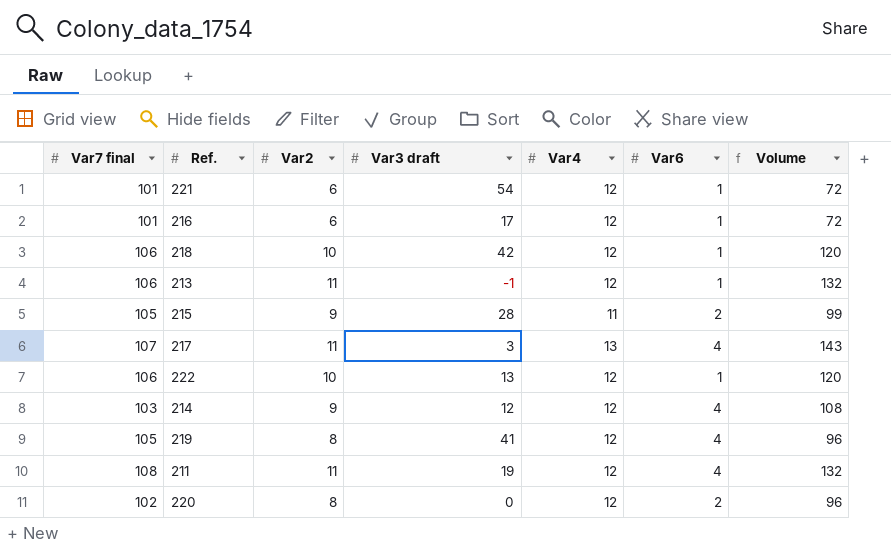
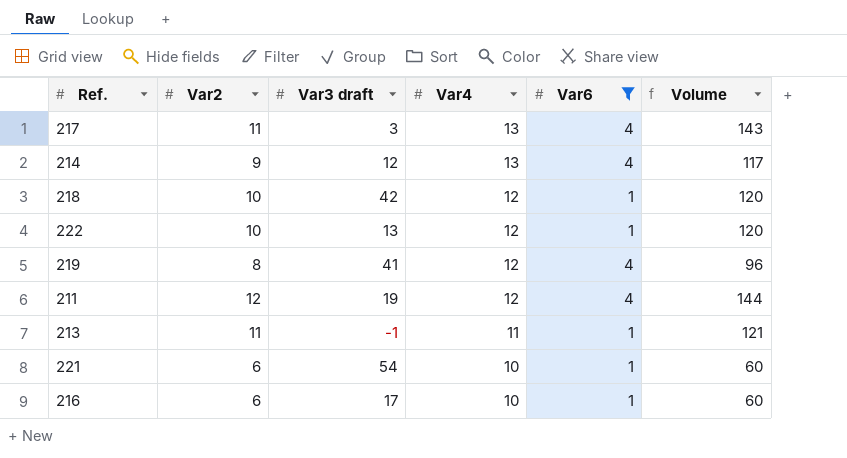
filter: none -> Var6 != 2
row order: none -> Var4 descending
column Var7 final | position: 1 -> none
214 | Var4: 12 -> 13
214 | Volume: 108 -> 117
211 | Var2: 11 -> 12
211 | Volume: 132 -> 144
213 | Var4: 12 -> 11
213 | Volume: 132 -> 121
221 | Var4: 12 -> 10
221 | Volume: 72 -> 60
216 | Var4: 12 -> 10
216 | Volume: 72 -> 60

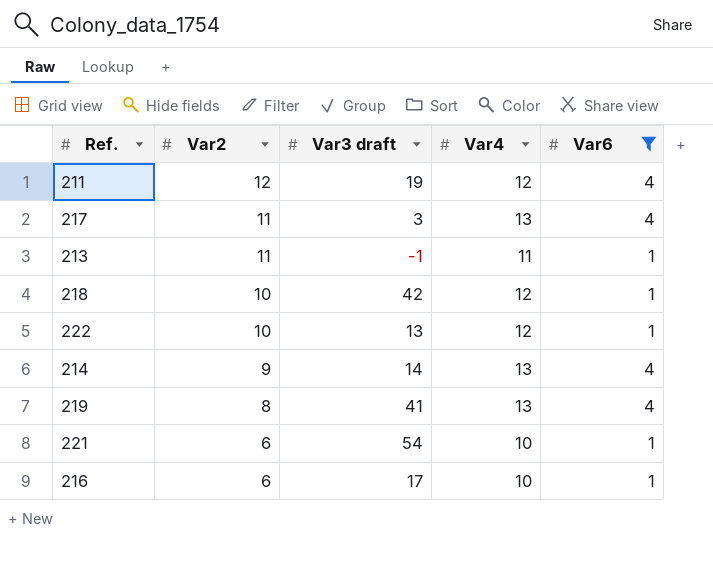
row order: Var4 descending -> Var2 descending
column Volume | formula: [Var2] * [Var4] -> none
214 | Var3 draft: 12 -> 14
219 | Var4: 12 -> 13

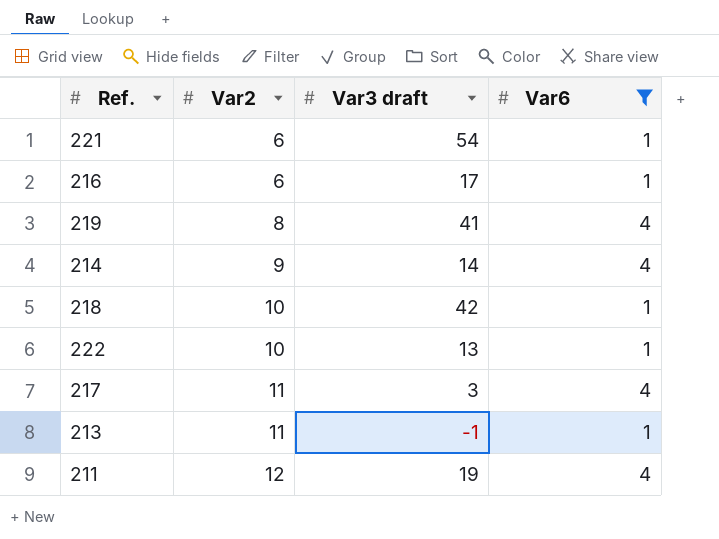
row order: Var2 descending -> Var2 ascending
column Var4 | position: 4 -> none

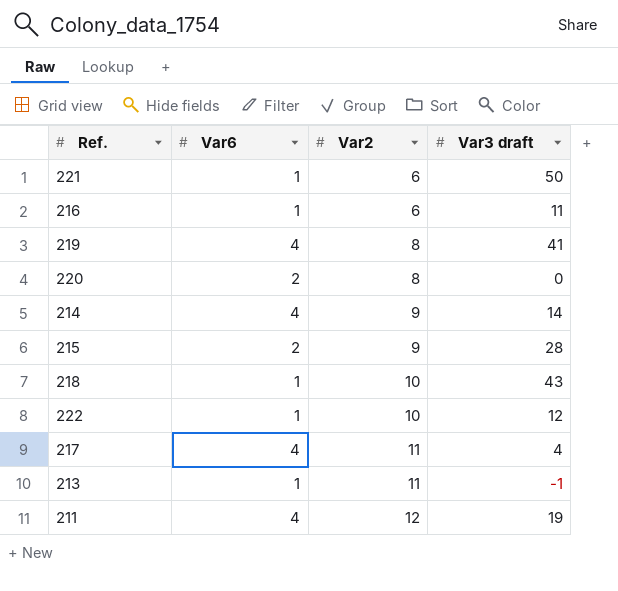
filter: Var6 != 2 -> none
column Var6 | position: 4 -> 2
221 | Var3 draft: 54 -> 50
216 | Var3 draft: 17 -> 11
218 | Var3 draft: 42 -> 43
222 | Var3 draft: 13 -> 12
217 | Var3 draft: 3 -> 4

